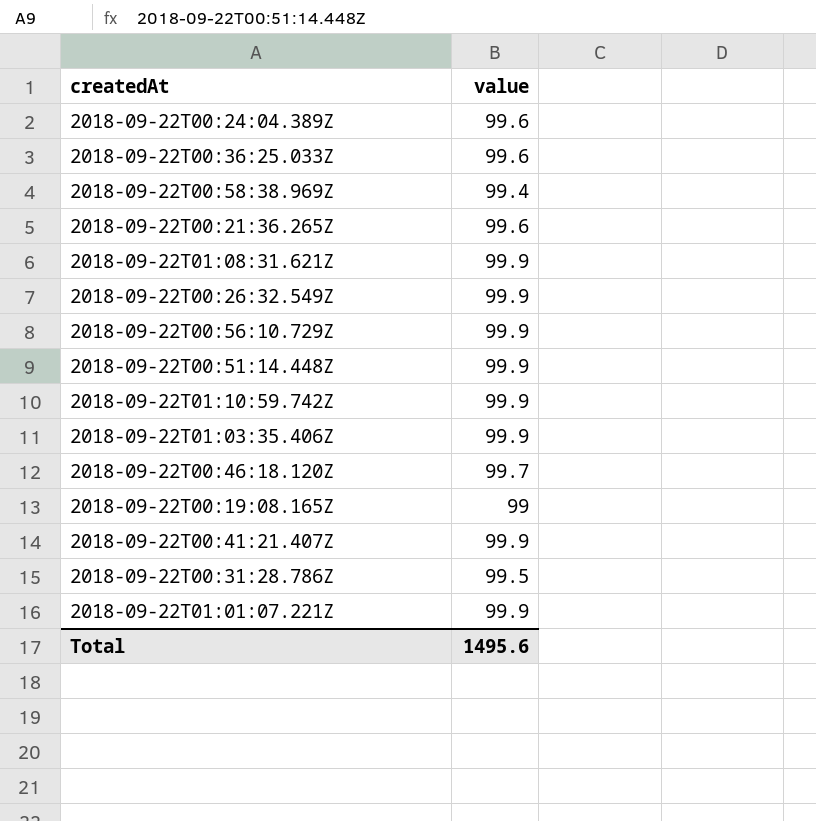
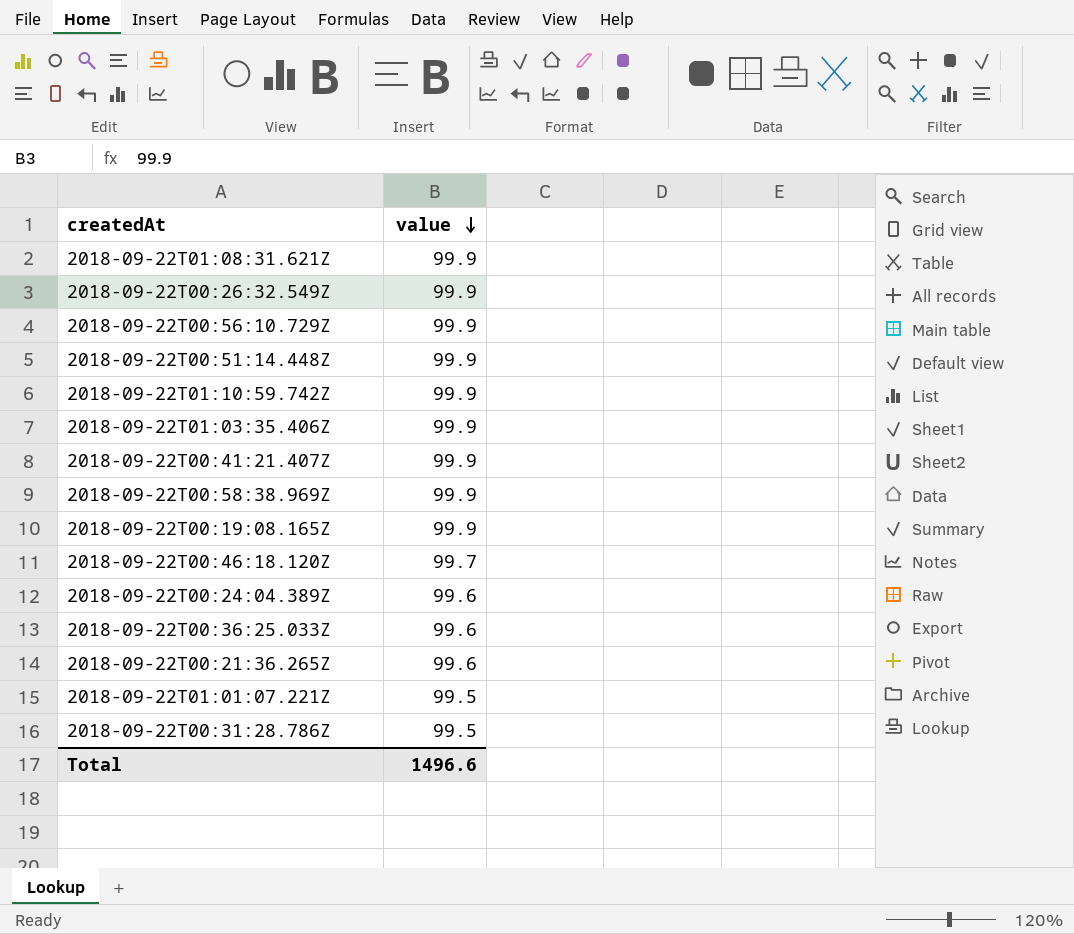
row order: none -> value descending
2018-09-22T00:58:38.969Z | value: 99.4 -> 99.9
2018-09-22T00:19:08.165Z | value: 99 -> 99.9
2018-09-22T01:01:07.221Z | value: 99.9 -> 99.5
Total | value: 1495.6 -> 1496.6

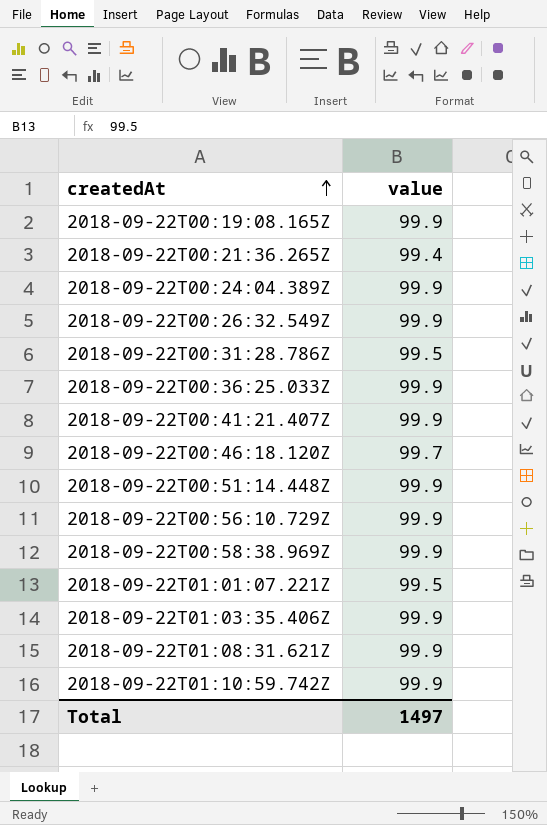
row order: value descending -> createdAt ascending
2018-09-22T00:21:36.265Z | value: 99.6 -> 99.4
2018-09-22T00:24:04.389Z | value: 99.6 -> 99.9
2018-09-22T00:36:25.033Z | value: 99.6 -> 99.9
Total | value: 1496.6 -> 1497

